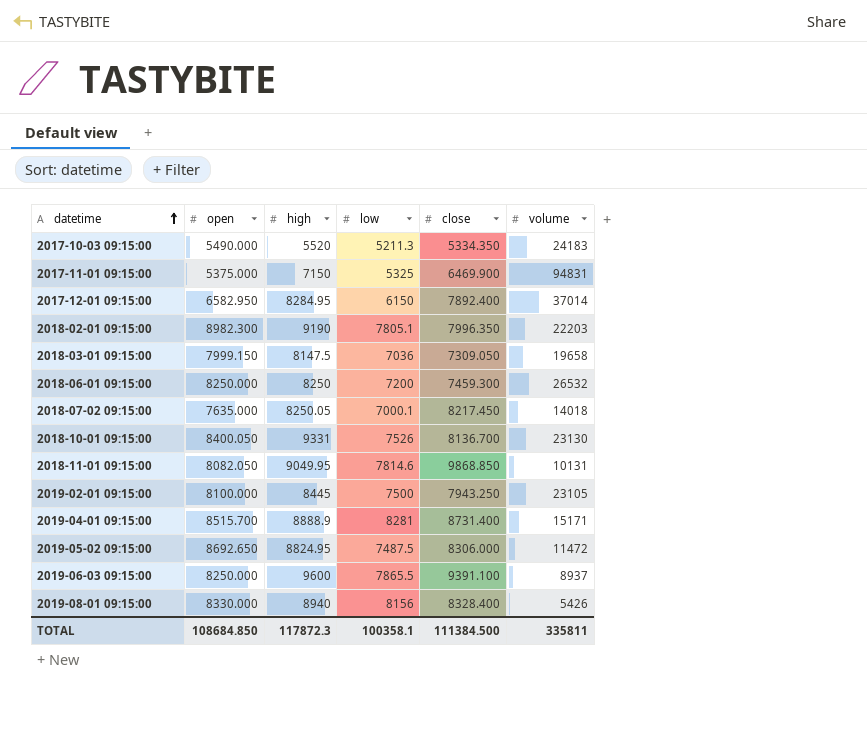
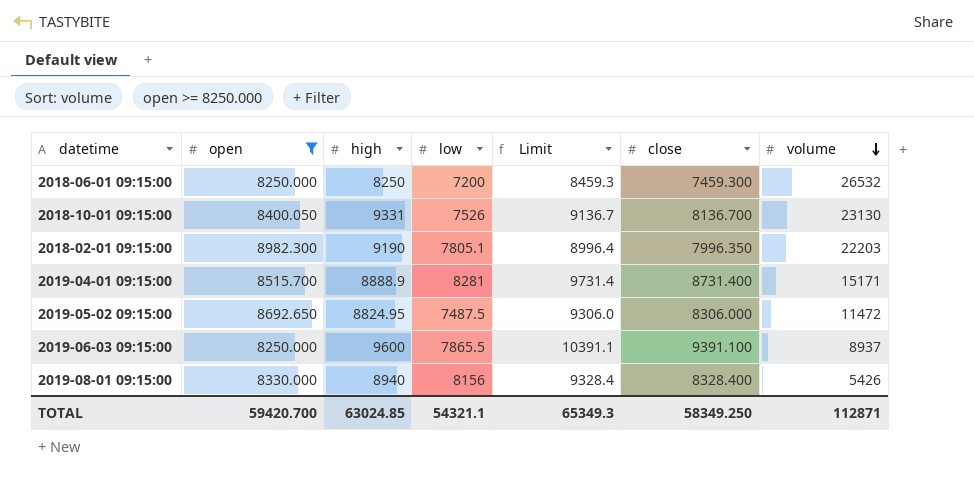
filter: none -> open >= 8250.000
row order: datetime ascending -> volume descending
column Limit | formula: none -> [close] + 1000
TOTAL | open: 108684.850 -> 59420.700
TOTAL | high: 117872.3 -> 63024.85
TOTAL | low: 100358.1 -> 54321.1
TOTAL | close: 111384.500 -> 58349.250
TOTAL | volume: 335811 -> 112871

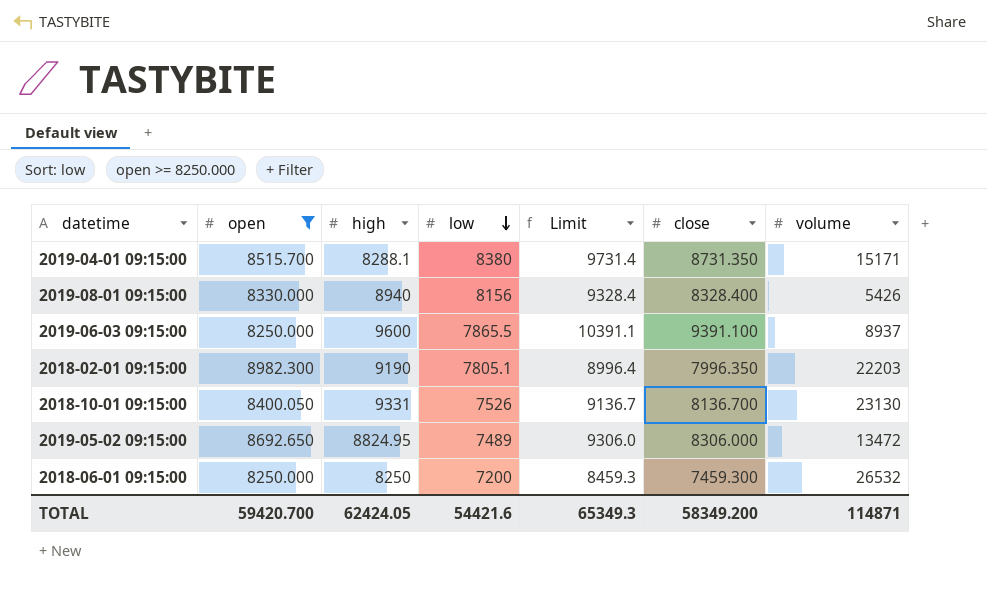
row order: volume descending -> low descending
2019-04-01 09:15:00 | high: 8888.9 -> 8288.1
2019-04-01 09:15:00 | low: 8281 -> 8380
2019-04-01 09:15:00 | close: 8731.400 -> 8731.350
2019-05-02 09:15:00 | low: 7487.5 -> 7489
2019-05-02 09:15:00 | volume: 11472 -> 13472
TOTAL | high: 63024.85 -> 62424.05
TOTAL | low: 54321.1 -> 54421.6
TOTAL | close: 58349.250 -> 58349.200
TOTAL | volume: 112871 -> 114871

